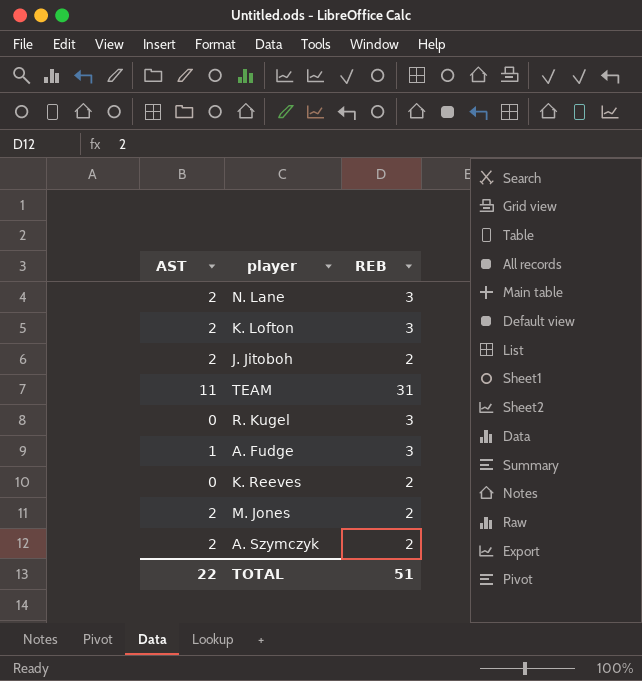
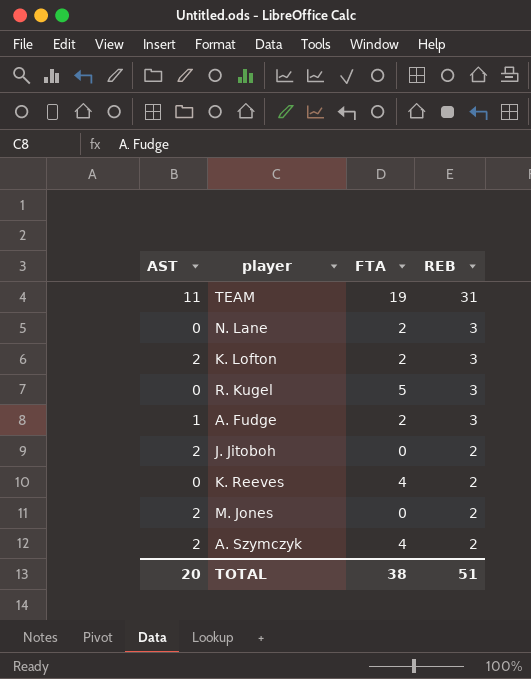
row order: none -> REB descending
column FTA | position: none -> 3
N. Lane | AST: 2 -> 0
TOTAL | AST: 22 -> 20

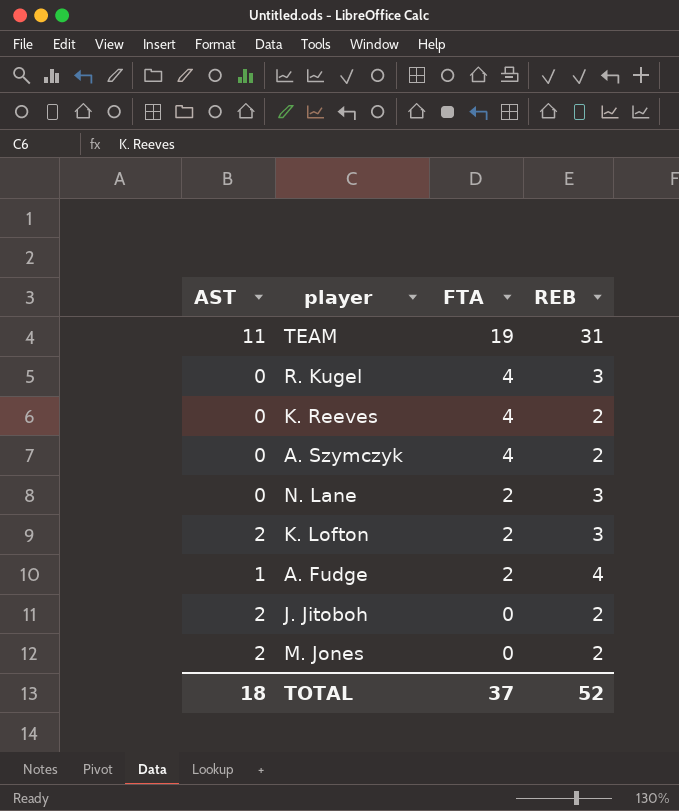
row order: REB descending -> FTA descending
R. Kugel | FTA: 5 -> 4
A. Szymczyk | AST: 2 -> 0
A. Fudge | REB: 3 -> 4
TOTAL | AST: 20 -> 18
TOTAL | FTA: 38 -> 37
TOTAL | REB: 51 -> 52

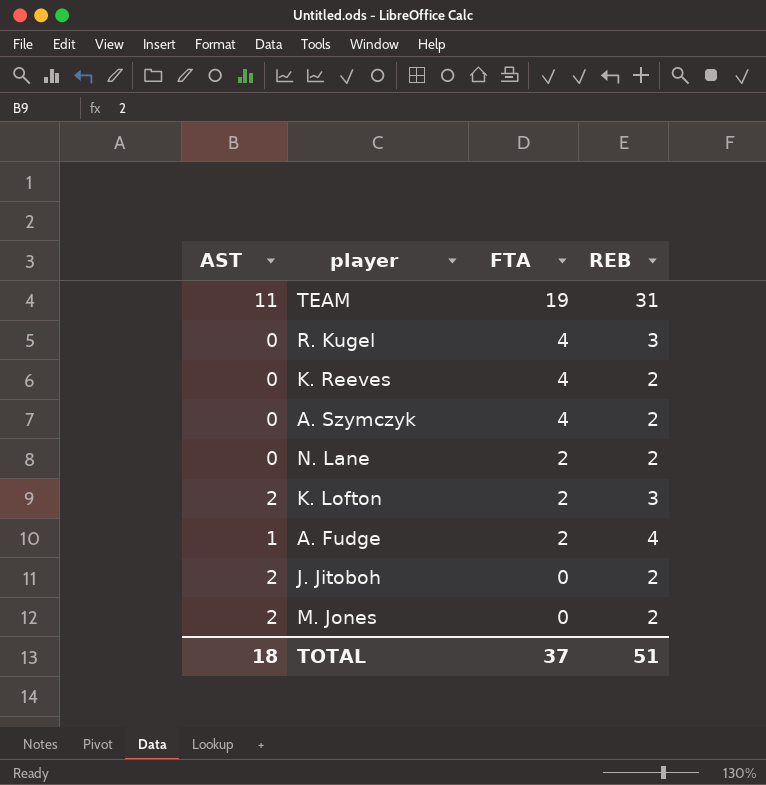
N. Lane | REB: 3 -> 2
TOTAL | REB: 52 -> 51

